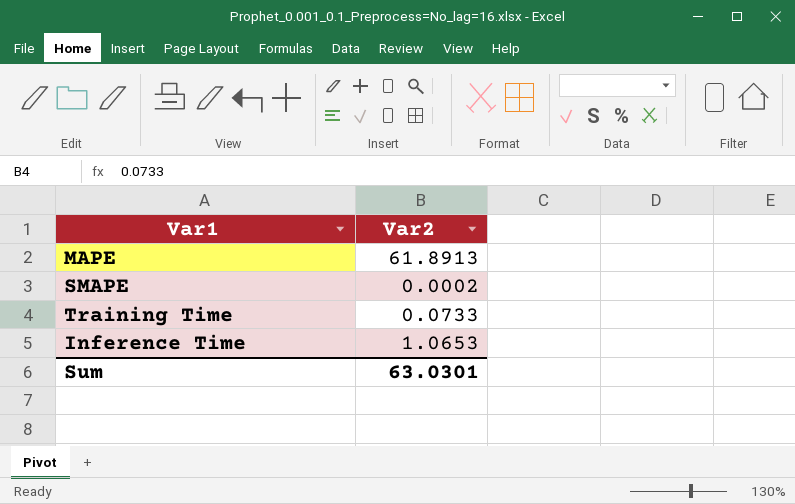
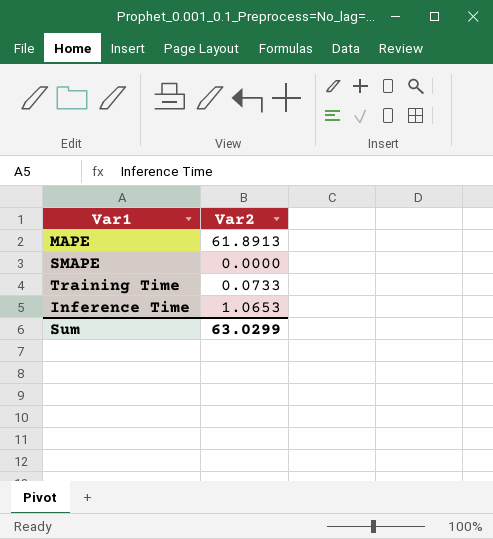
SMAPE | Var2: 0.0002 -> 0.0000
Sum | Var2: 63.0301 -> 63.0299

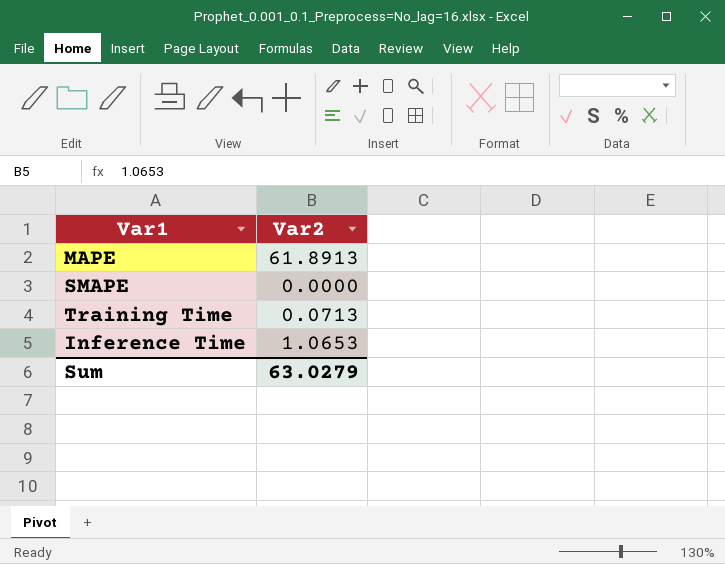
Training Time | Var2: 0.0733 -> 0.0713
Sum | Var2: 63.0299 -> 63.0279

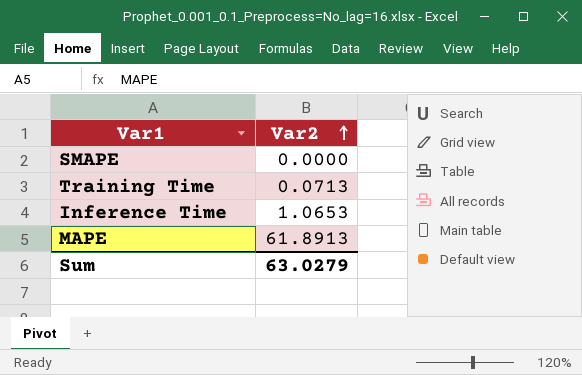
row order: none -> Var2 ascending

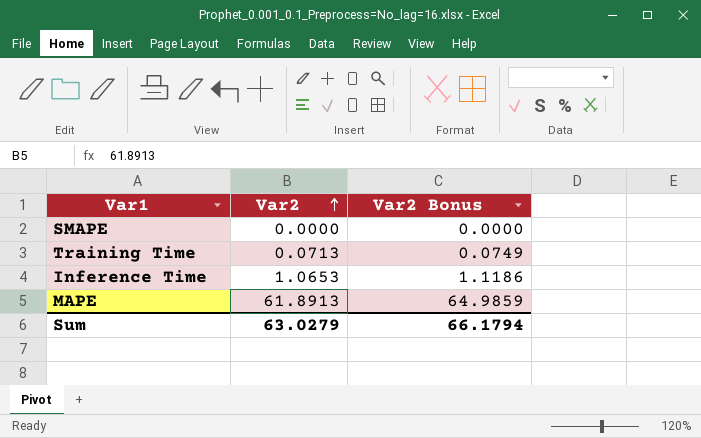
column Var2 Bonus | formula: none -> [Var2] * 1.05

